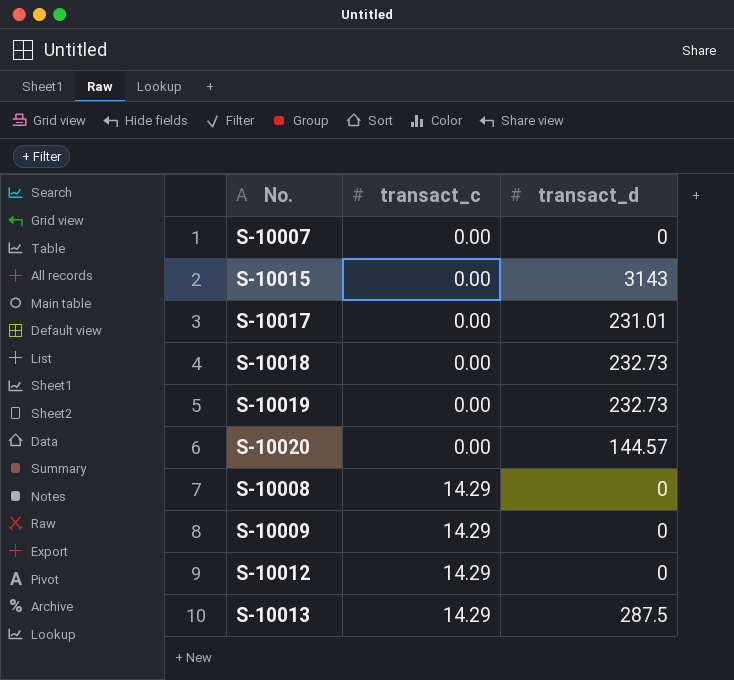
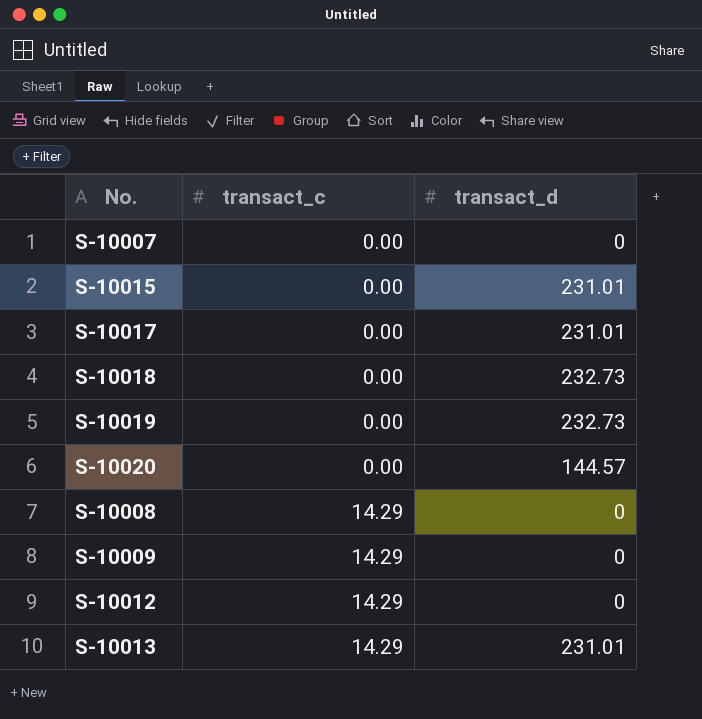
S-10015 | transact_d: 3143 -> 231.01
S-10013 | transact_d: 287.5 -> 231.01

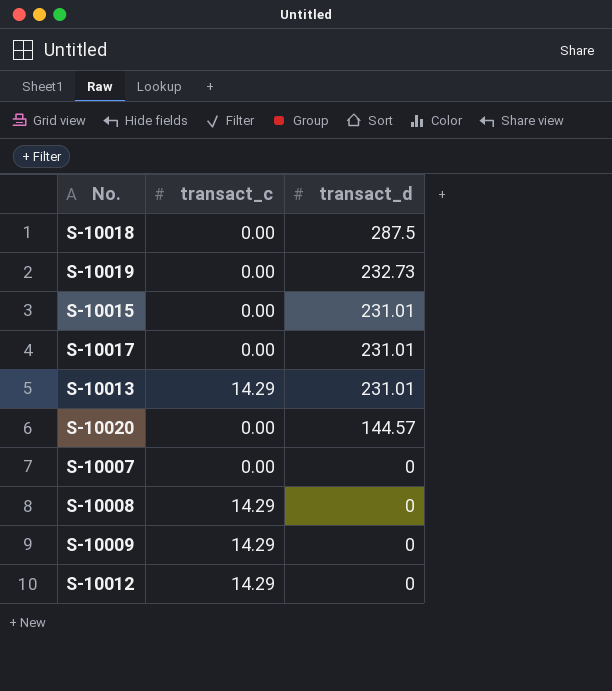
row order: transact_c ascending -> transact_d descending
S-10018 | transact_d: 232.73 -> 287.5

